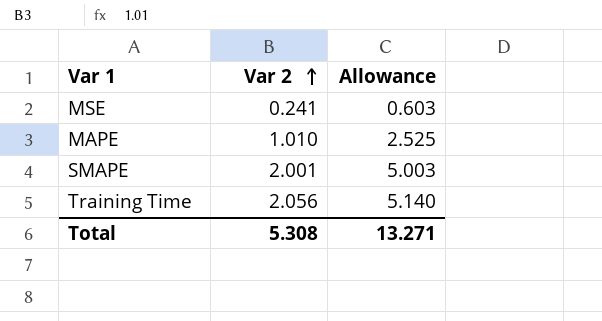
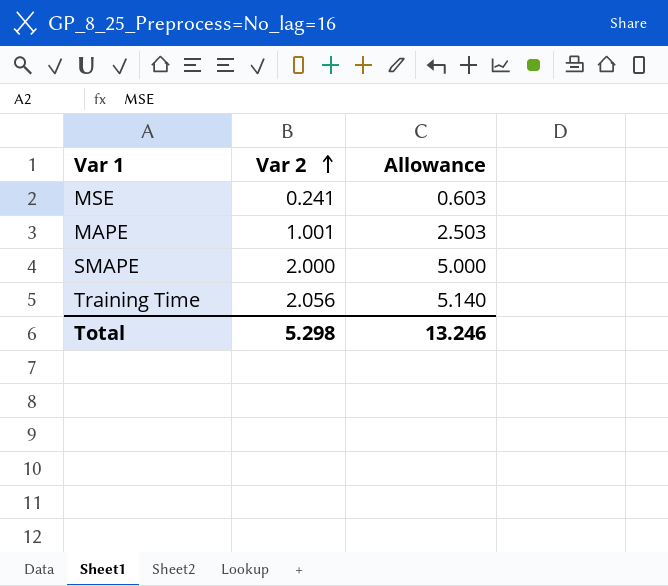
MAPE | Var 2: 1.010 -> 1.001
MAPE | Allowance: 2.525 -> 2.503
SMAPE | Var 2: 2.001 -> 2.000
SMAPE | Allowance: 5.003 -> 5.000
Total | Var 2: 5.308 -> 5.298
Total | Allowance: 13.271 -> 13.246

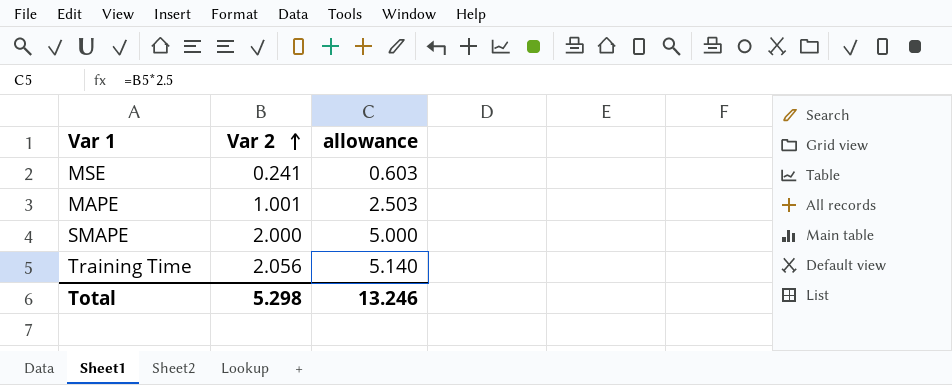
column name: Allowance -> allowance

